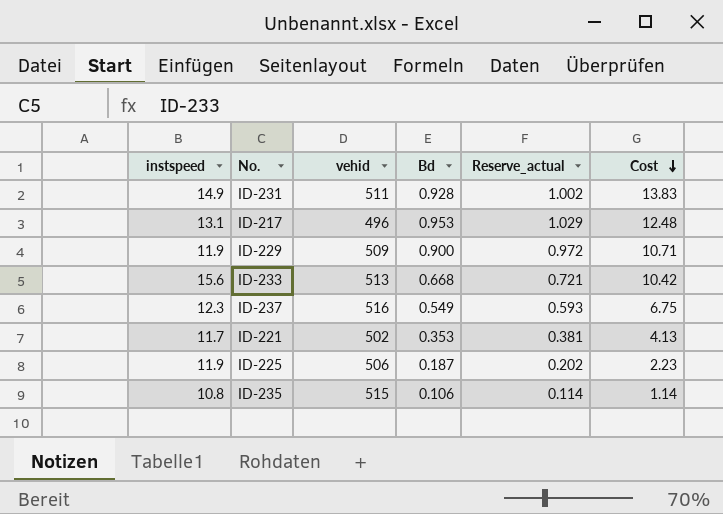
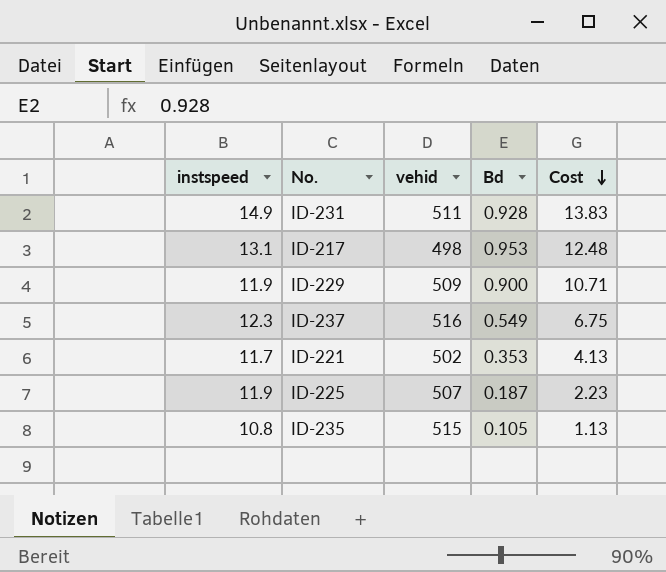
column Reserve_actual | formula: [Bd] * 1.08 -> none
row ID-233: 15.6 | 513 | 0.668 | 0.721 | 10.42 -> none
ID-217 | vehid: 496 -> 498
ID-225 | vehid: 506 -> 507
ID-235 | Bd: 0.106 -> 0.105
ID-235 | Cost: 1.14 -> 1.13

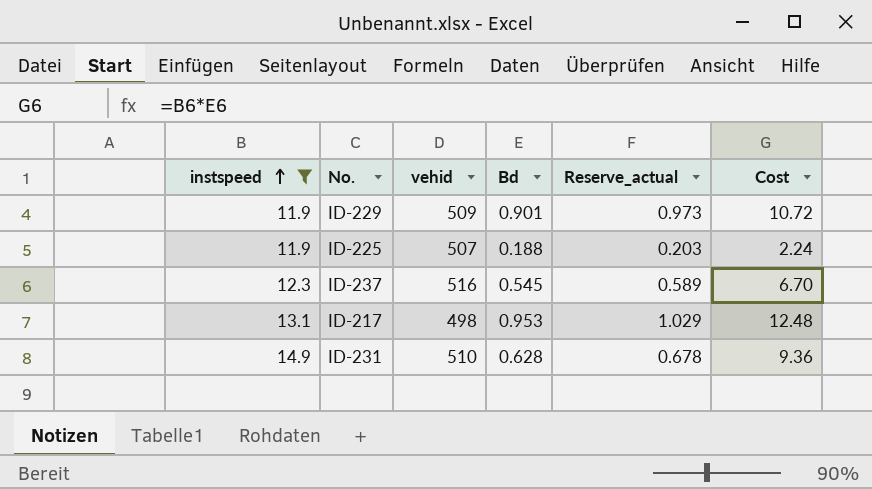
filter: none -> instspeed >= 11.9
row order: Cost descending -> instspeed ascending
column Reserve_actual | formula: none -> [Bd] * 1.08
ID-229 | Bd: 0.900 -> 0.901
ID-229 | Cost: 10.71 -> 10.72
ID-225 | Bd: 0.187 -> 0.188
ID-225 | Cost: 2.23 -> 2.24
ID-237 | Bd: 0.549 -> 0.545
ID-237 | Cost: 6.75 -> 6.70
ID-231 | vehid: 511 -> 510
ID-231 | Bd: 0.928 -> 0.628
ID-231 | Cost: 13.83 -> 9.36

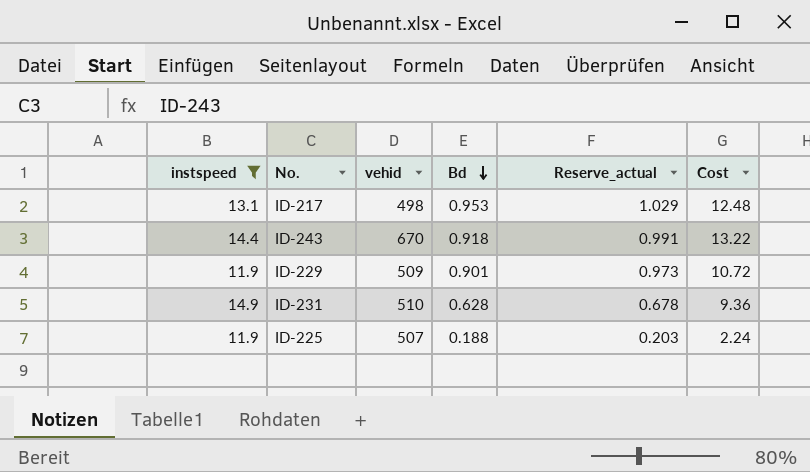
row order: instspeed ascending -> Bd descending
row ID-237: 12.3 | 516 | 0.545 | 0.589 | 6.70 -> none
row ID-243: none -> 14.4 | 670 | 0.918 | 0.991 | 13.22

